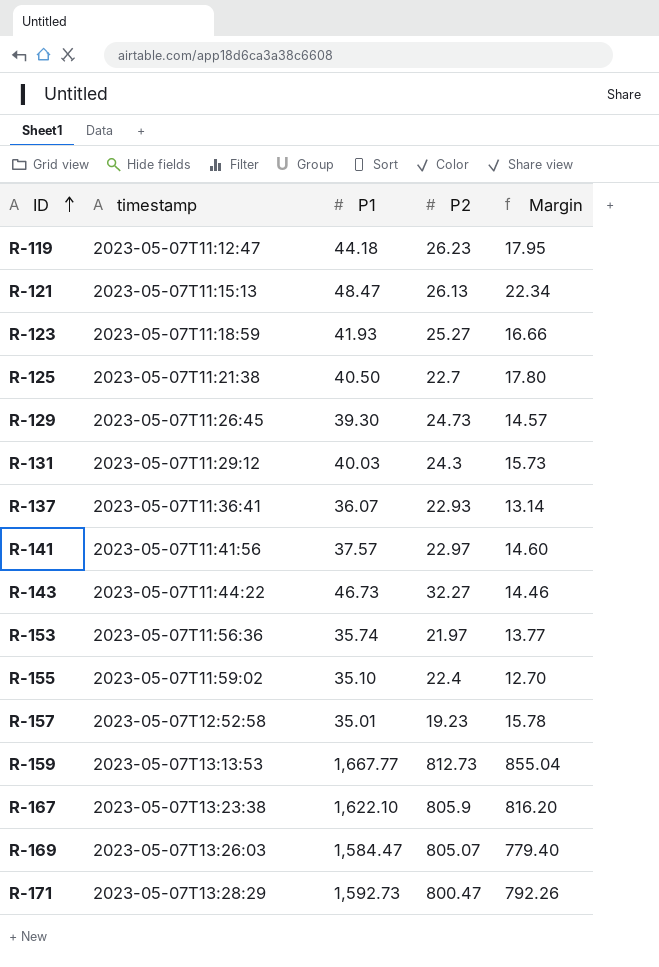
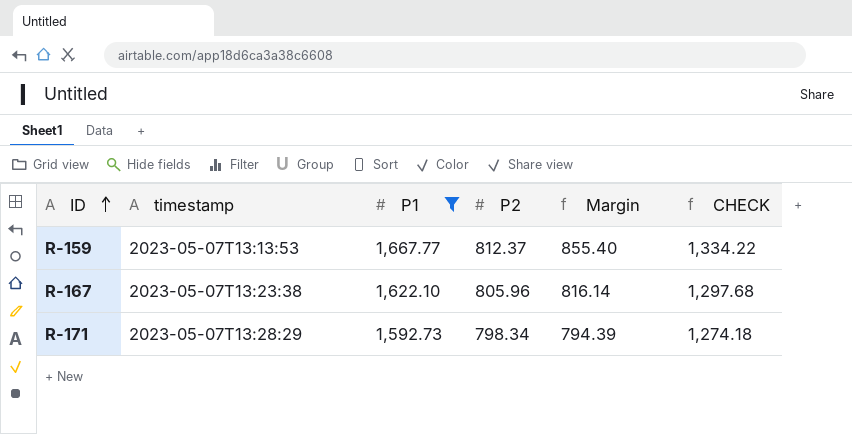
filter: none -> P1 >= 1,592.73
column CHECK | formula: none -> [P1] * 0.8
R-159 | P2: 812.73 -> 812.37
R-159 | Margin: 855.04 -> 855.40
R-167 | P2: 805.9 -> 805.96
R-167 | Margin: 816.20 -> 816.14
R-171 | P2: 800.47 -> 798.34
R-171 | Margin: 792.26 -> 794.39

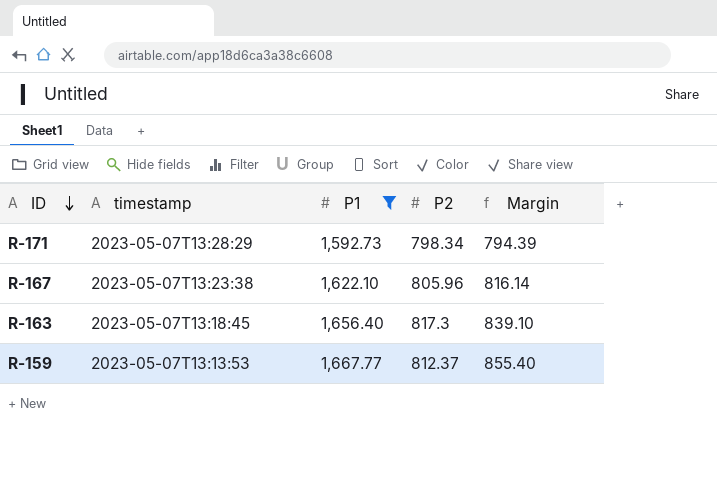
row order: ID ascending -> ID descending
column CHECK | formula: [P1] * 0.8 -> none
row R-163: none -> 2023-05-07T13:18:45 | 1,656.40 | 817.3 | 839.10

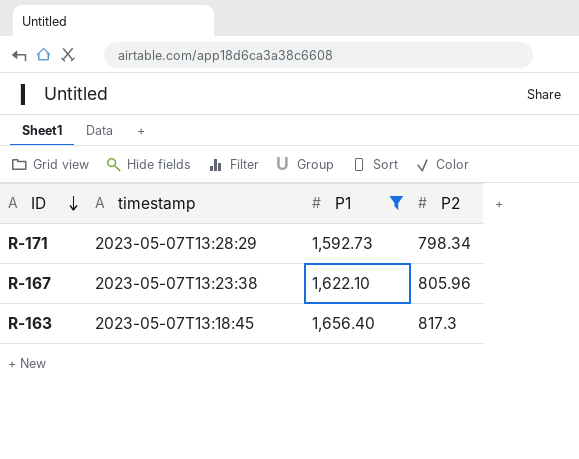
column Margin | formula: [P1] - [P2] -> none
row R-159: 2023-05-07T13:13:53 | 1,667.77 | 812.37 | 855.40 -> none

